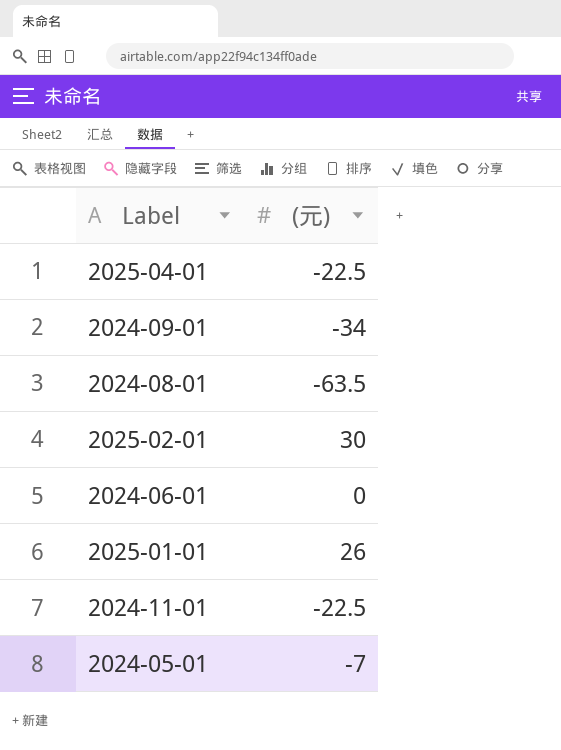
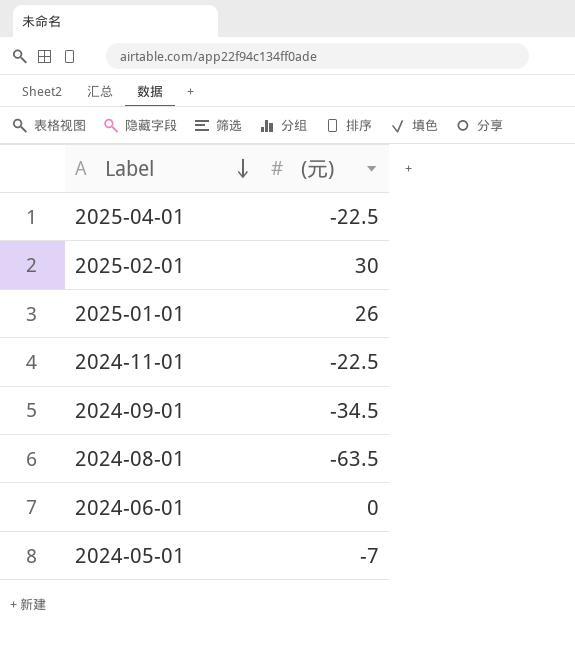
row order: none -> Label descending
2024-09-01 | (元): -34 -> -34.5

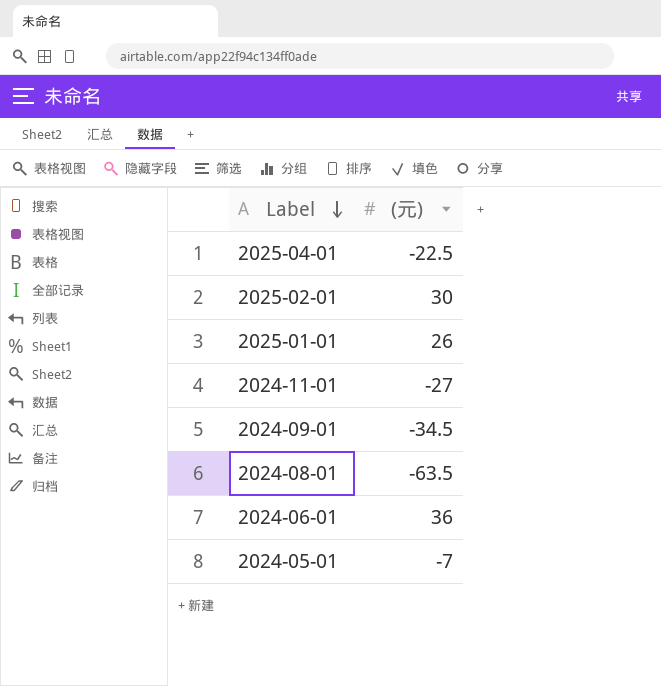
2024-11-01 | (元): -22.5 -> -27
2024-06-01 | (元): 0 -> 36

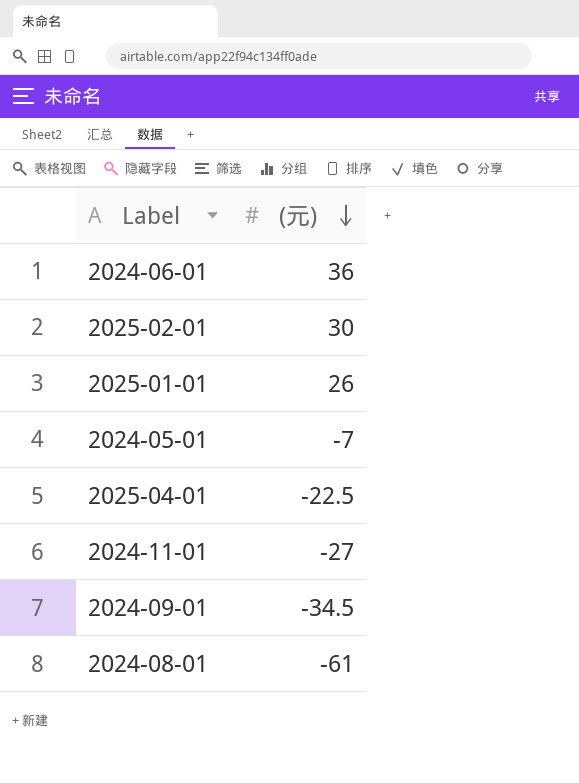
row order: Label descending -> (元) descending
2024-08-01 | (元): -63.5 -> -61

